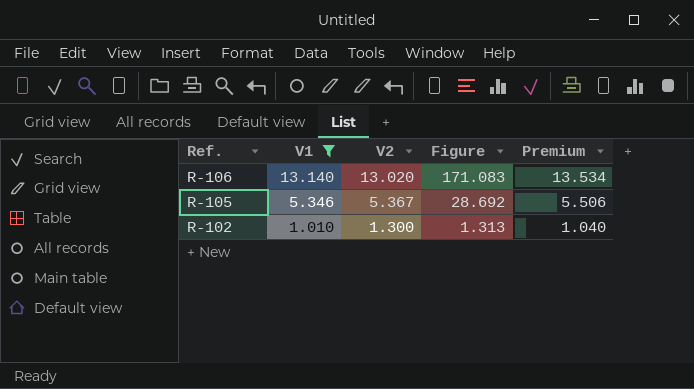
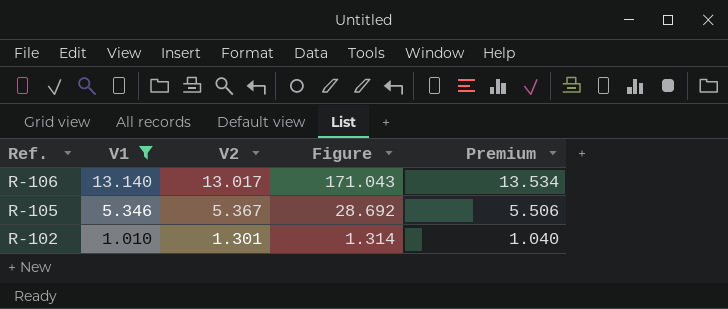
R-106 | V2: 13.020 -> 13.017
R-106 | Figure: 171.083 -> 171.043
R-102 | V2: 1.300 -> 1.301
R-102 | Figure: 1.313 -> 1.314

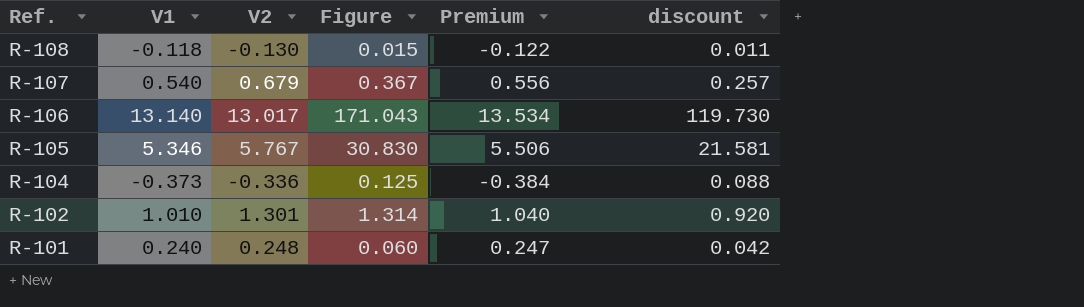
filter: V1 >= 1.010 -> none
column discount | formula: none -> [Figure] * 0.7
R-105 | V2: 5.367 -> 5.767
R-105 | Figure: 28.692 -> 30.830

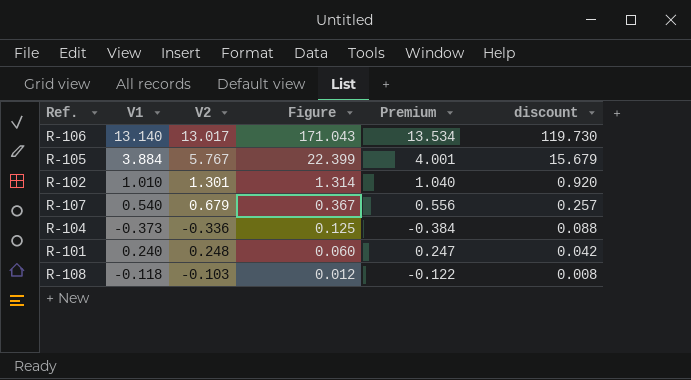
row order: Ref. descending -> Figure descending
R-105 | V1: 5.346 -> 3.884
R-105 | Figure: 30.830 -> 22.399
R-105 | Premium: 5.506 -> 4.001
R-105 | discount: 21.581 -> 15.679
R-108 | V2: -0.130 -> -0.103
R-108 | Figure: 0.015 -> 0.012
R-108 | discount: 0.011 -> 0.008

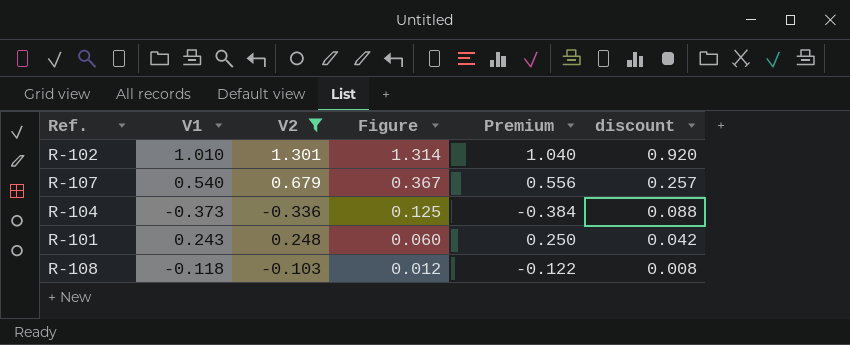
filter: none -> V2 <= 1.301
R-101 | V1: 0.240 -> 0.243
R-101 | Premium: 0.247 -> 0.250

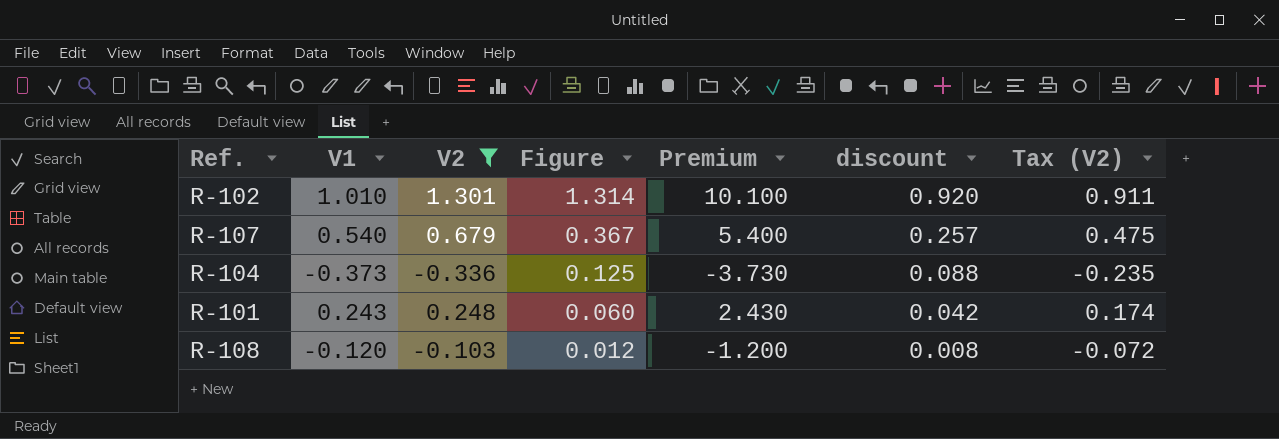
column Premium | formula: [V1] * 1.03 -> [V1] * 10
column Tax (V2) | formula: none -> [V2] * 0.7
R-108 | V1: -0.118 -> -0.120

